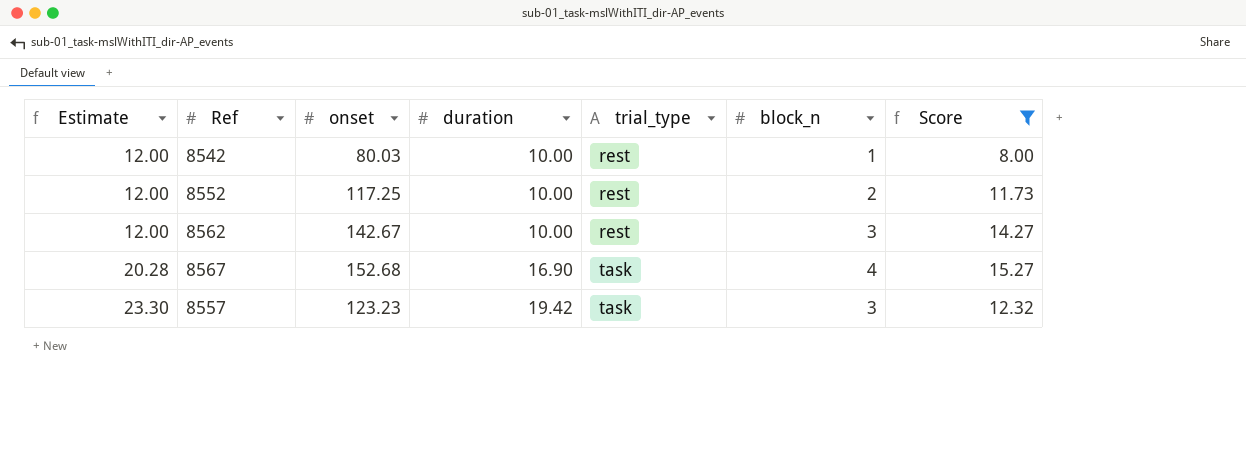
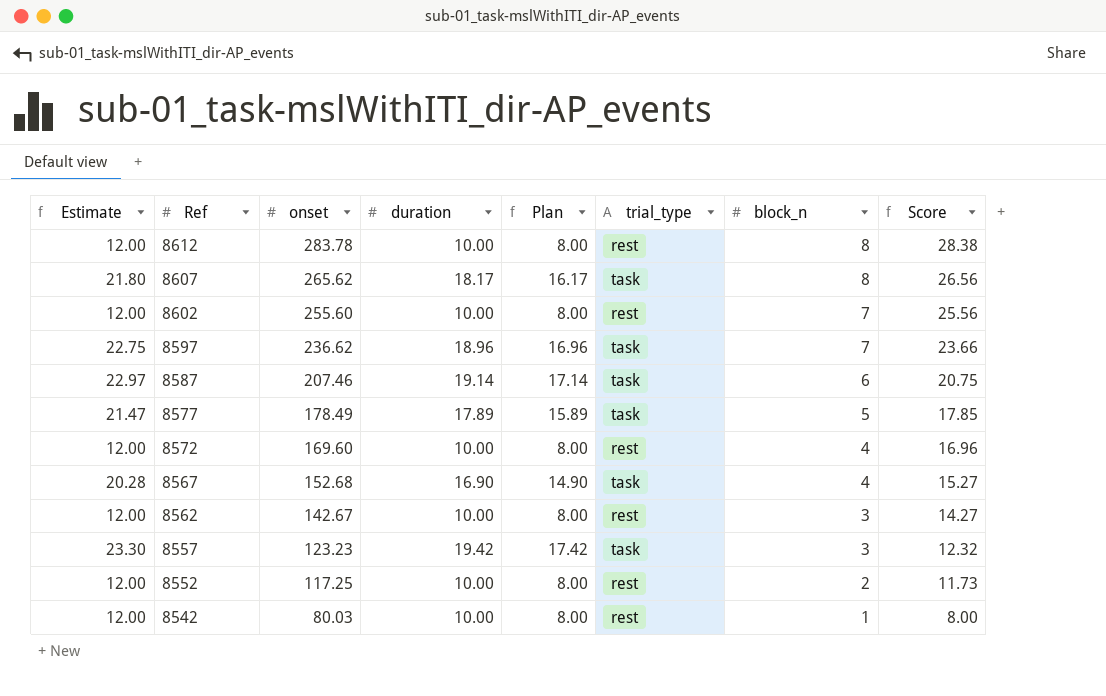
filter: Score <= 15.27 -> none
row order: Estimate ascending -> Ref descending
column Plan | formula: none -> [duration] - 2

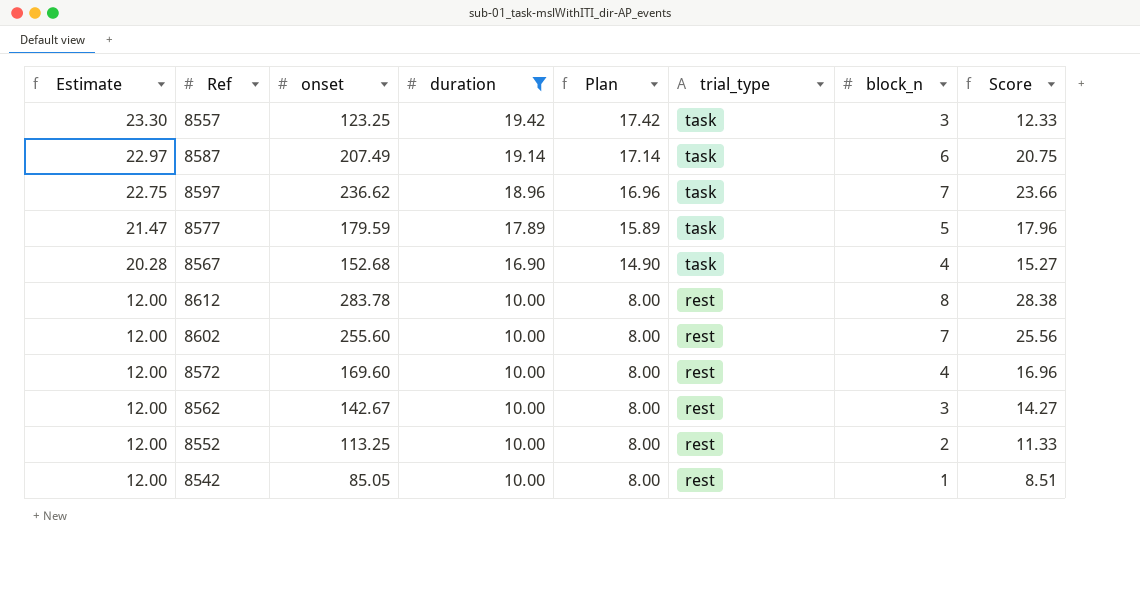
filter: none -> duration != 18.17
row order: Ref descending -> Estimate descending
8557 | onset: 123.23 -> 123.25
8557 | Score: 12.32 -> 12.33
8587 | onset: 207.46 -> 207.49
8577 | onset: 178.49 -> 179.59
8577 | Score: 17.85 -> 17.96
8552 | onset: 117.25 -> 113.25
8552 | Score: 11.73 -> 11.33
8542 | onset: 80.03 -> 85.05
8542 | Score: 8.00 -> 8.51

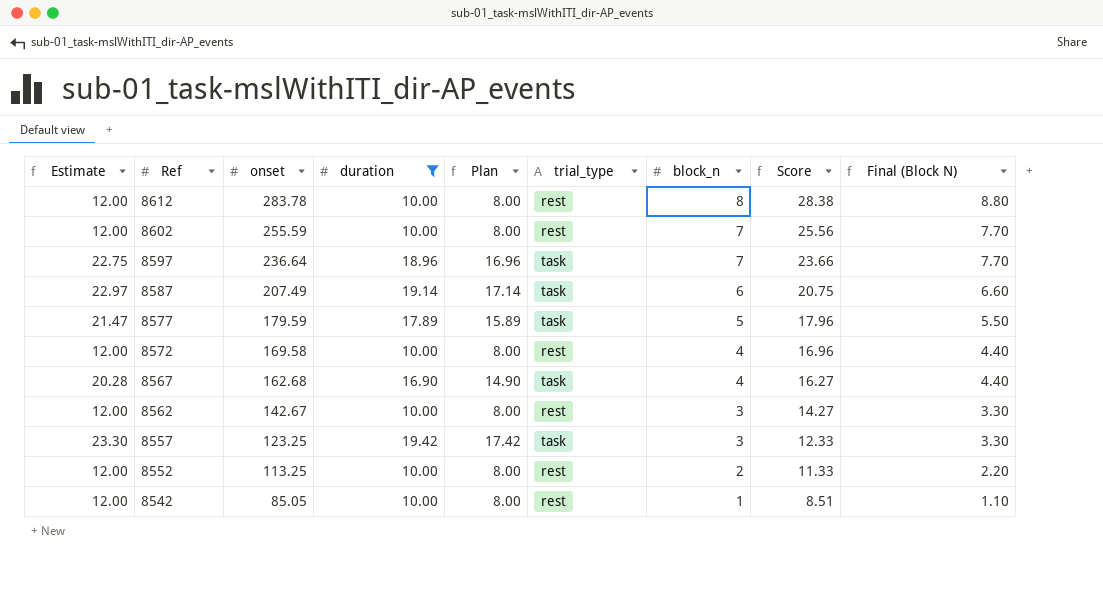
row order: Estimate descending -> Ref descending
column Final (Block N) | formula: none -> [block_n] * 1.1
8602 | onset: 255.60 -> 255.59
8597 | onset: 236.62 -> 236.64
8572 | onset: 169.60 -> 169.58
8567 | onset: 152.68 -> 162.68
8567 | Score: 15.27 -> 16.27

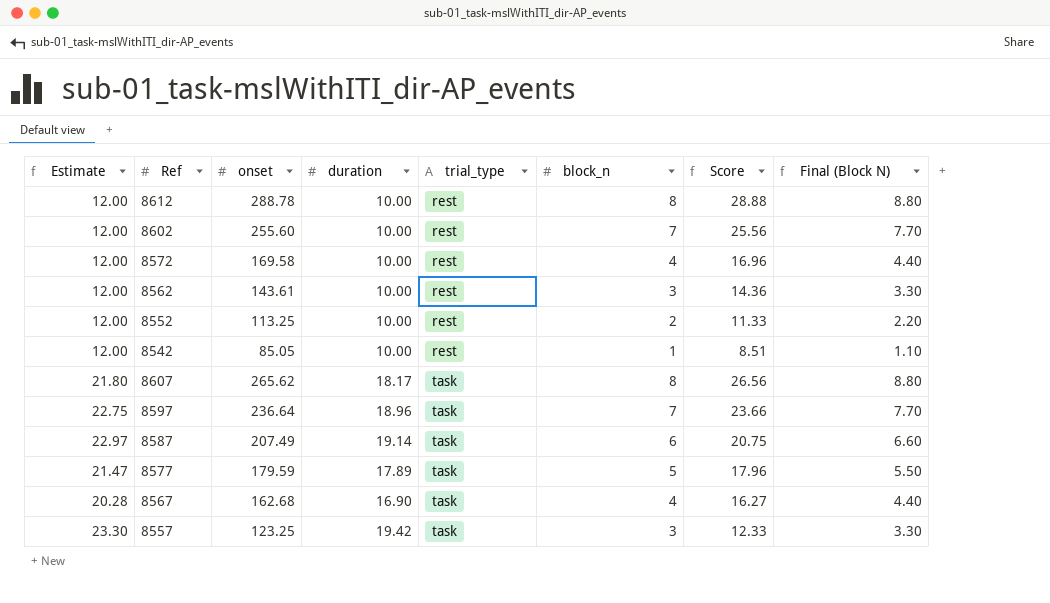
filter: duration != 18.17 -> none
row order: Ref descending -> trial_type ascending
column Plan | formula: [duration] - 2 -> none
8612 | onset: 283.78 -> 288.78
8612 | Score: 28.38 -> 28.88
8602 | onset: 255.59 -> 255.60
8562 | onset: 142.67 -> 143.61
8562 | Score: 14.27 -> 14.36

